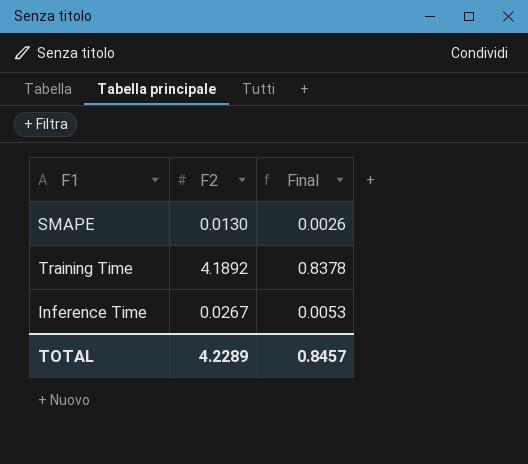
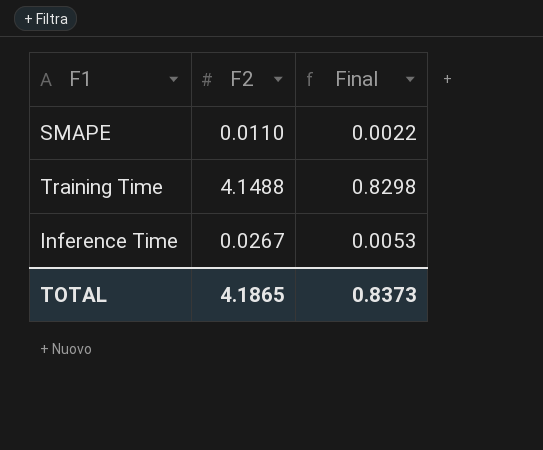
SMAPE | F2: 0.0130 -> 0.0110
SMAPE | Final: 0.0026 -> 0.0022
Training Time | F2: 4.1892 -> 4.1488
Training Time | Final: 0.8378 -> 0.8298
TOTAL | F2: 4.2289 -> 4.1865
TOTAL | Final: 0.8457 -> 0.8373

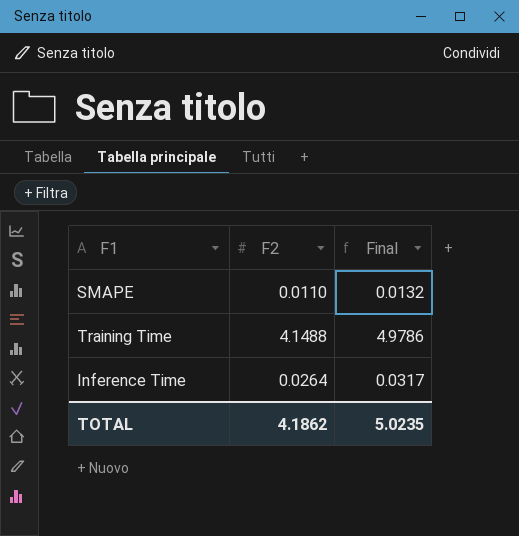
column Final | formula: [F2] * 0.2 -> [F2] * 1.2
Inference Time | F2: 0.0267 -> 0.0264
TOTAL | F2: 4.1865 -> 4.1862
TOTAL | Final: 0.8373 -> 5.0235

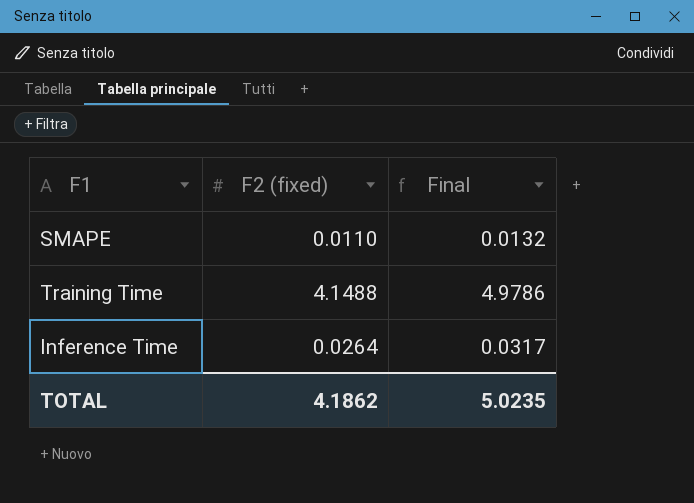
column name: F2 -> F2 (fixed)

